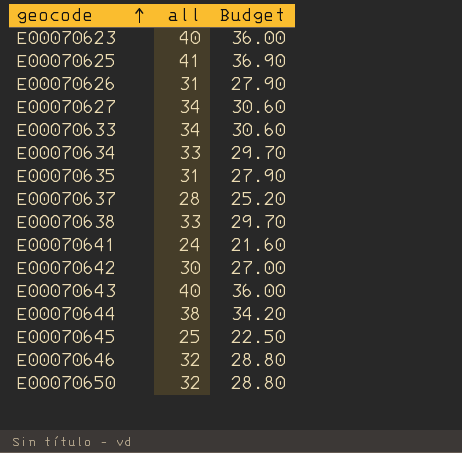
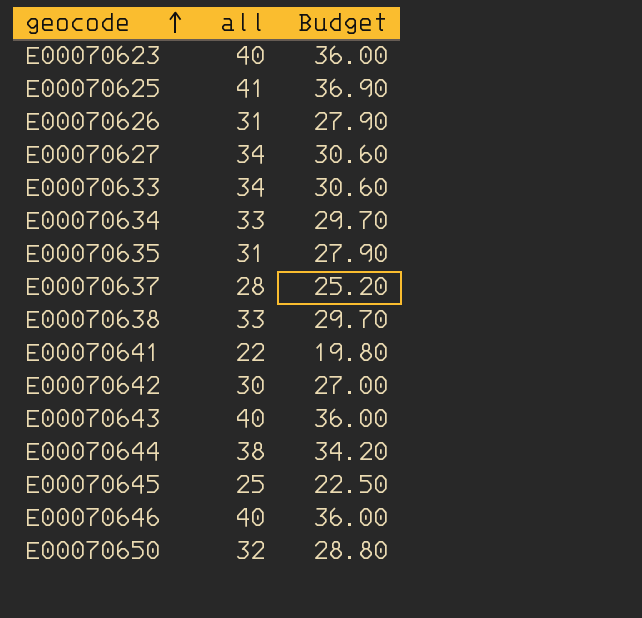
E00070641 | all: 24 -> 22
E00070641 | Budget: 21.60 -> 19.80
E00070646 | all: 32 -> 40
E00070646 | Budget: 28.80 -> 36.00

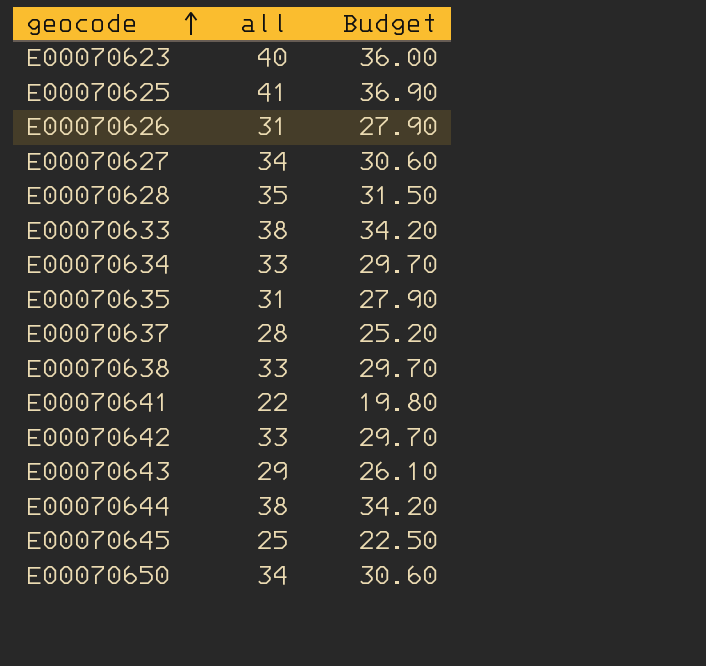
row E00070646: 40 | 36.00 -> none
row E00070628: none -> 35 | 31.50
E00070633 | all: 34 -> 38
E00070633 | Budget: 30.60 -> 34.20
E00070642 | all: 30 -> 33
E00070642 | Budget: 27.00 -> 29.70
E00070643 | all: 40 -> 29
E00070643 | Budget: 36.00 -> 26.10
E00070650 | all: 32 -> 34
E00070650 | Budget: 28.80 -> 30.60

